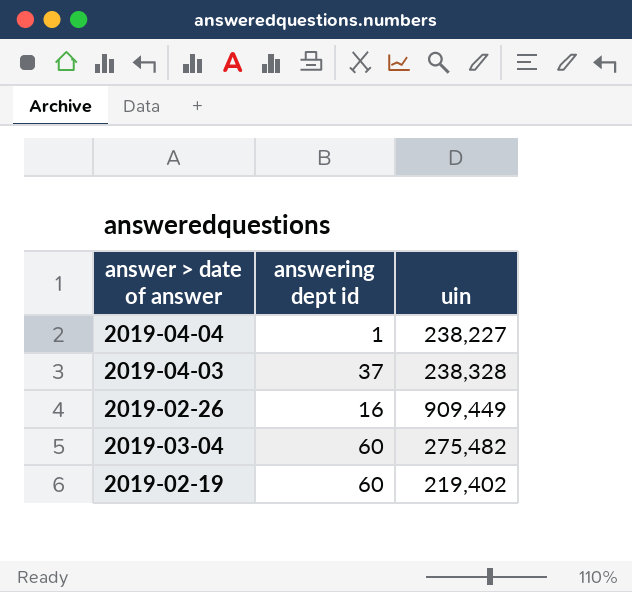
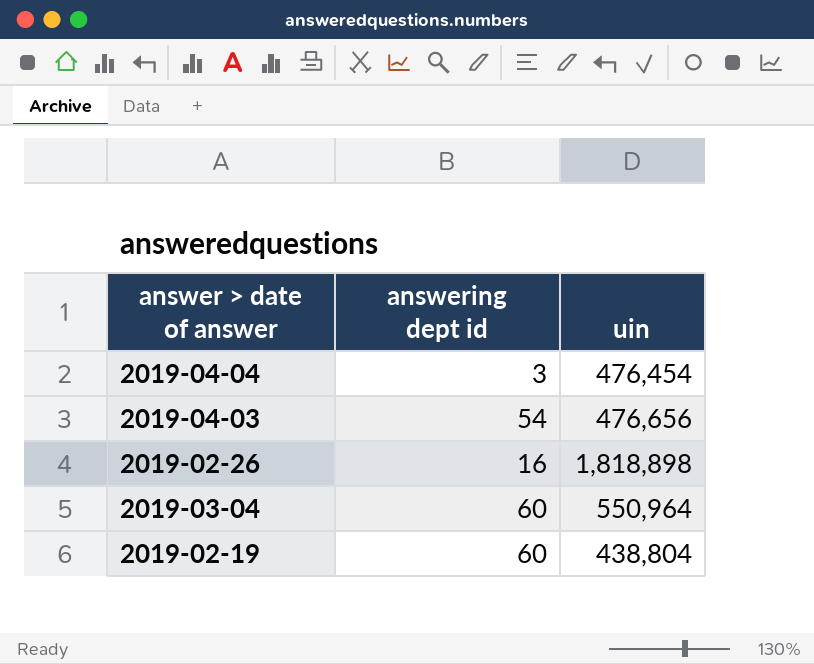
2019-04-04 | answering dept id: 1 -> 3
2019-04-04 | uin: 238,227 -> 476,454
2019-04-03 | answering dept id: 37 -> 54
2019-04-03 | uin: 238,328 -> 476,656
2019-02-26 | uin: 909,449 -> 1,818,898
2019-03-04 | uin: 275,482 -> 550,964
2019-02-19 | uin: 219,402 -> 438,804

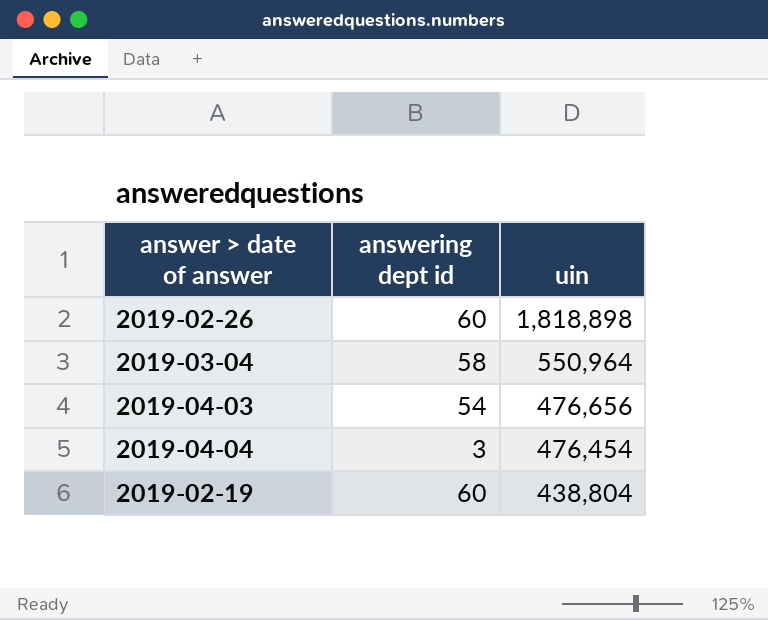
row order: none -> uin descending
2019-02-26 | answering dept id: 16 -> 60
2019-03-04 | answering dept id: 60 -> 58

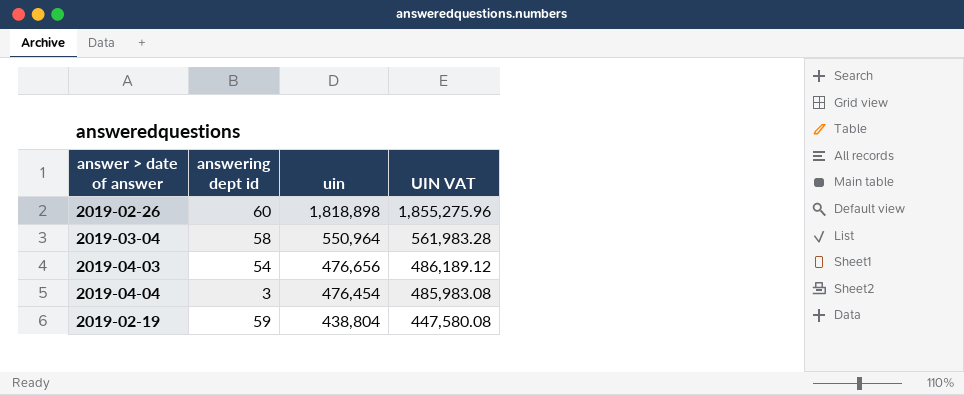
column UIN VAT | formula: none -> [uin] * 1.02
2019-02-19 | answering dept id: 60 -> 59

